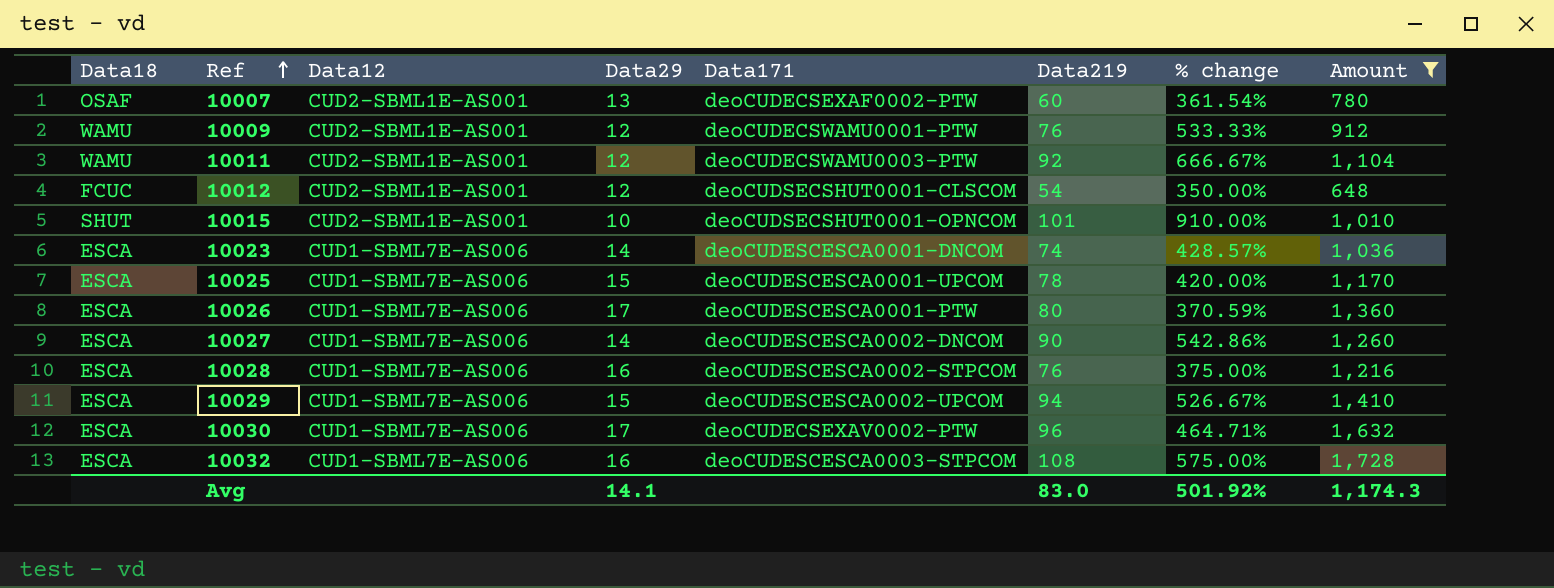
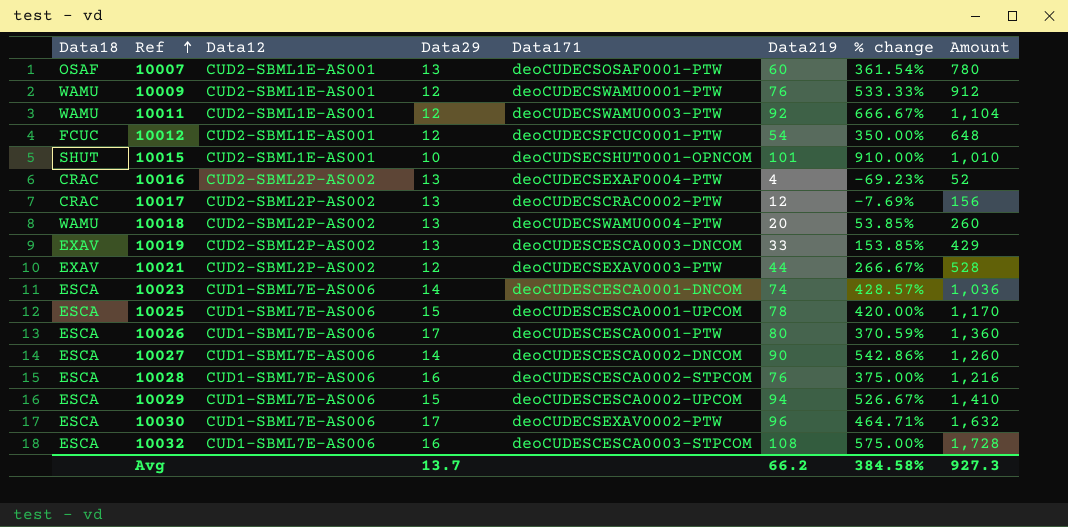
filter: Amount >= 648 -> none
10007 | Data171: deoCUDECSEXAF0002-PTW -> deoCUDECSOSAF0001-PTW
10012 | Data171: deoCUDSECSHUT0001-CLSCOM -> deoCUDECSFCUC0001-PTW
Avg | Data29: 14.1 -> 13.7
Avg | Data219: 83.0 -> 66.2
Avg | % change: 501.92% -> 384.58%
Avg | Amount: 1,174.3 -> 927.3

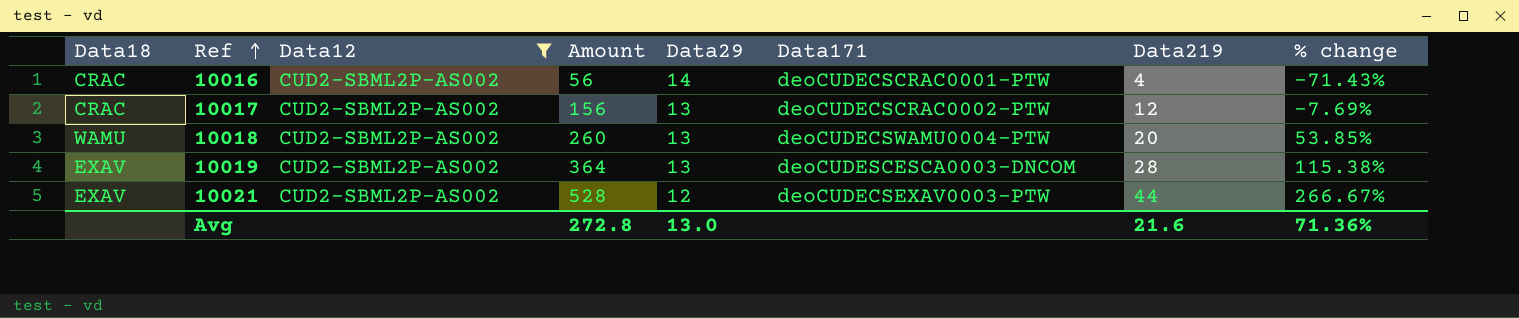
filter: none -> Data12 = CUD2-SBML2P-AS002
column Amount | position: 8 -> 4
10016 | Amount: 52 -> 56
10016 | Data29: 13 -> 14
10016 | Data171: deoCUDECSEXAF0004-PTW -> deoCUDECSCRAC0001-PTW
10016 | % change: -69.23% -> -71.43%
10019 | Amount: 429 -> 364
10019 | Data219: 33 -> 28
10019 | % change: 153.85% -> 115.38%
Avg | Amount: 927.3 -> 272.8
Avg | Data29: 13.7 -> 13.0
Avg | Data219: 66.2 -> 21.6
Avg | % change: 384.58% -> 71.36%

